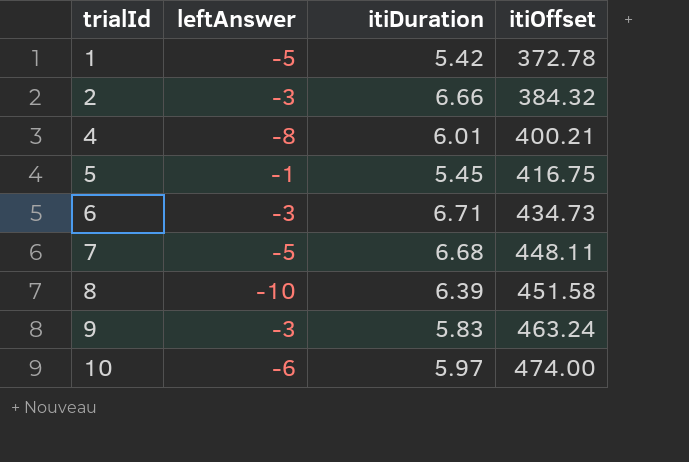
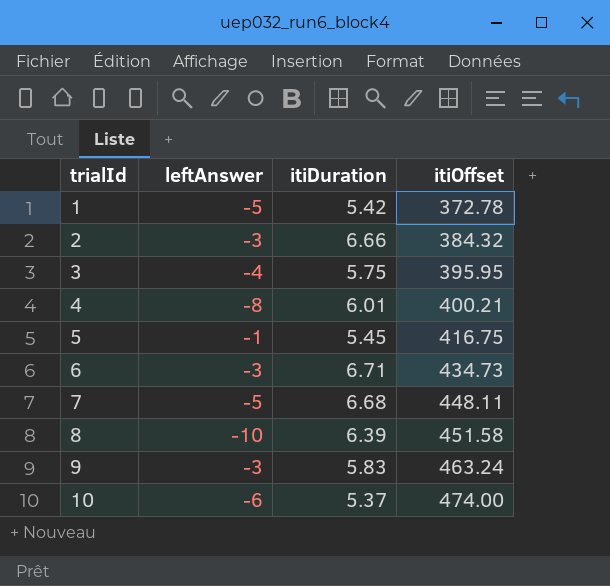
row 3: none -> -4 | 5.75 | 395.95
10 | itiDuration: 5.97 -> 5.37

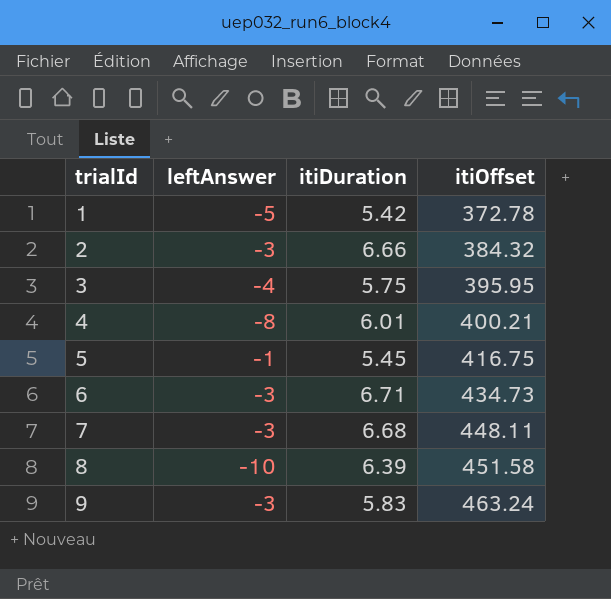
row 10: -6 | 5.37 | 474.00 -> none
7 | leftAnswer: -5 -> -3

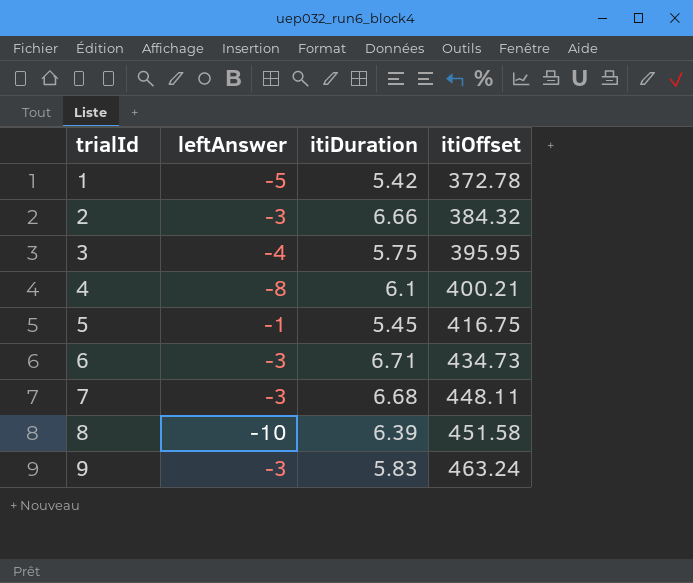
4 | itiDuration: 6.01 -> 6.1

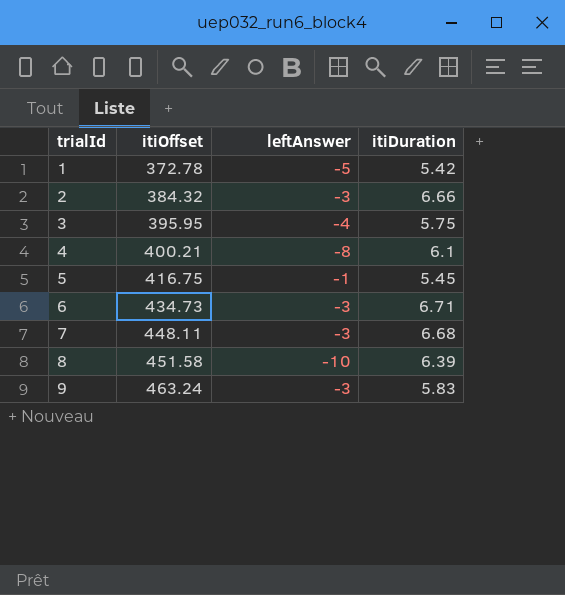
column itiOffset | position: 4 -> 2

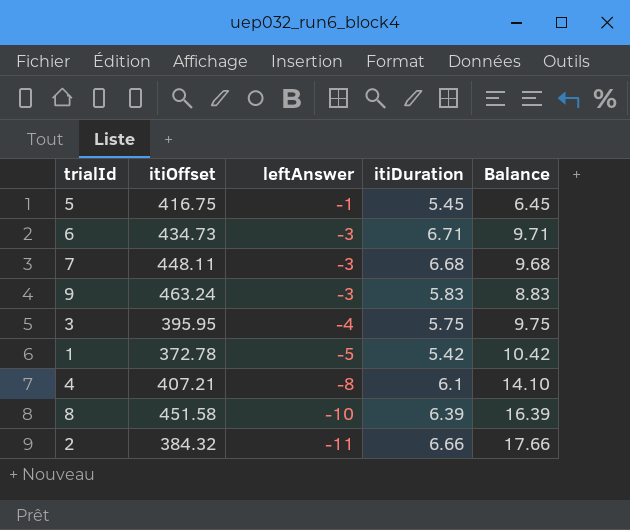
row order: trialId ascending -> leftAnswer descending
column Balance | formula: none -> [itiDuration] - [leftAnswer]
4 | itiOffset: 400.21 -> 407.21
2 | leftAnswer: -3 -> -11

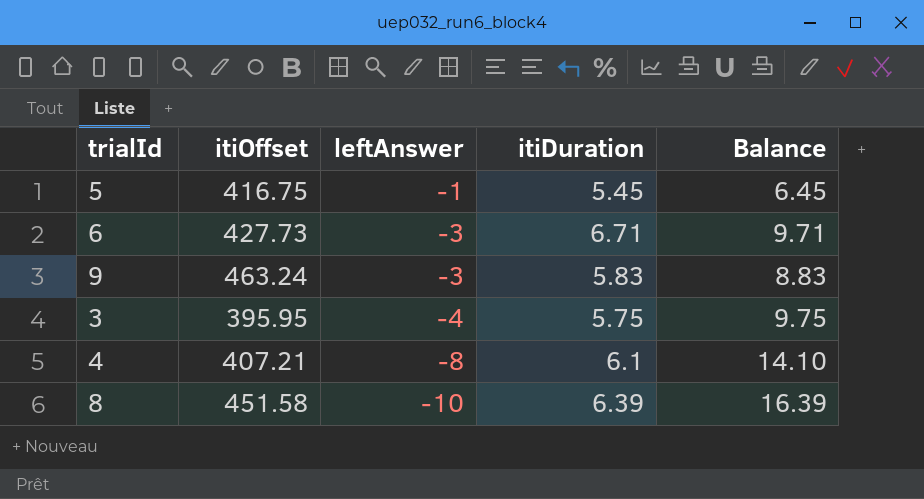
row 7: 448.11 | -3 | 6.68 | 9.68 -> none
row 1: 372.78 | -5 | 5.42 | 10.42 -> none
row 2: 384.32 | -11 | 6.66 | 17.66 -> none
6 | itiOffset: 434.73 -> 427.73

